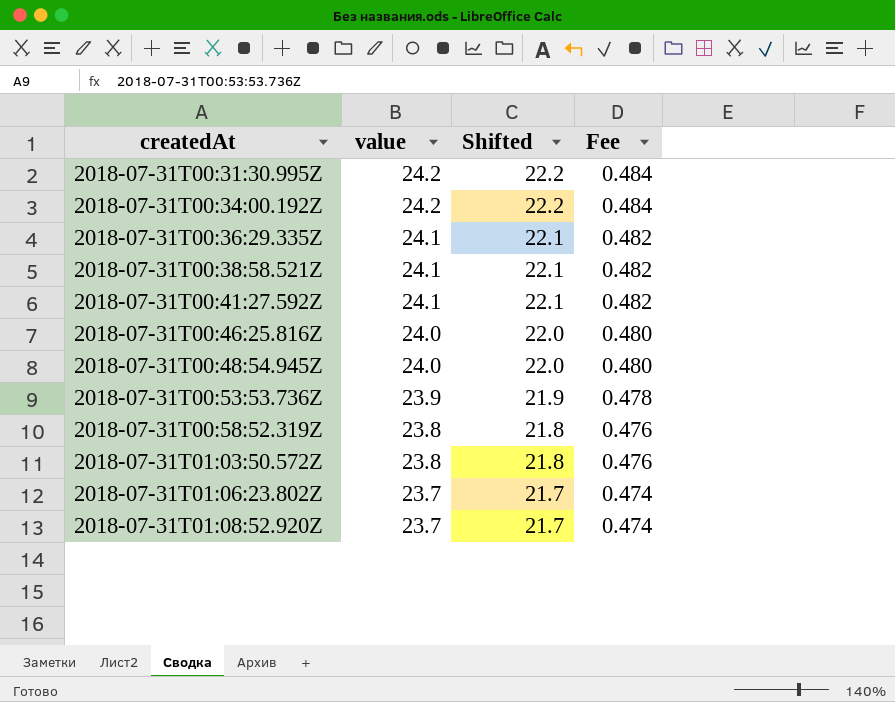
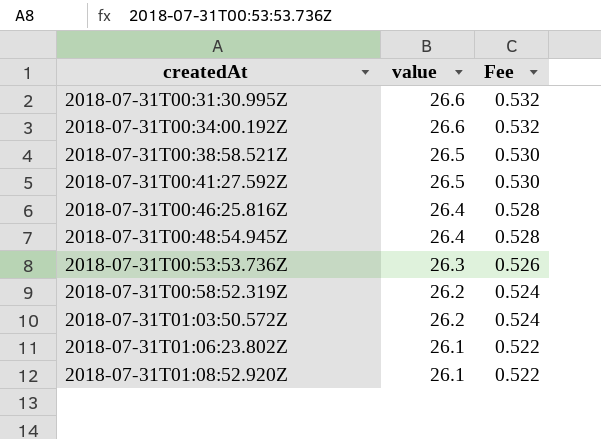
column Shifted | formula: [value] - 2 -> none
row 2018-07-31T00:36:29.335Z: 24.1 | 22.1 | 0.482 -> none
2018-07-31T00:31:30.995Z | value: 24.2 -> 26.6
2018-07-31T00:31:30.995Z | Fee: 0.484 -> 0.532
2018-07-31T00:34:00.192Z | value: 24.2 -> 26.6
2018-07-31T00:34:00.192Z | Fee: 0.484 -> 0.532
2018-07-31T00:38:58.521Z | value: 24.1 -> 26.5
2018-07-31T00:38:58.521Z | Fee: 0.482 -> 0.530
2018-07-31T00:41:27.592Z | value: 24.1 -> 26.5
2018-07-31T00:41:27.592Z | Fee: 0.482 -> 0.530
2018-07-31T00:46:25.816Z | value: 24.0 -> 26.4
2018-07-31T00:46:25.816Z | Fee: 0.480 -> 0.528
2018-07-31T00:48:54.945Z | value: 24.0 -> 26.4
2018-07-31T00:48:54.945Z | Fee: 0.480 -> 0.528
2018-07-31T00:53:53.736Z | value: 23.9 -> 26.3
2018-07-31T00:53:53.736Z | Fee: 0.478 -> 0.526
2018-07-31T00:58:52.319Z | value: 23.8 -> 26.2
2018-07-31T00:58:52.319Z | Fee: 0.476 -> 0.524
2018-07-31T01:03:50.572Z | value: 23.8 -> 26.2
2018-07-31T01:03:50.572Z | Fee: 0.476 -> 0.524
2018-07-31T01:06:23.802Z | value: 23.7 -> 26.1
2018-07-31T01:06:23.802Z | Fee: 0.474 -> 0.522
2018-07-31T01:08:52.920Z | value: 23.7 -> 26.1
2018-07-31T01:08:52.920Z | Fee: 0.474 -> 0.522

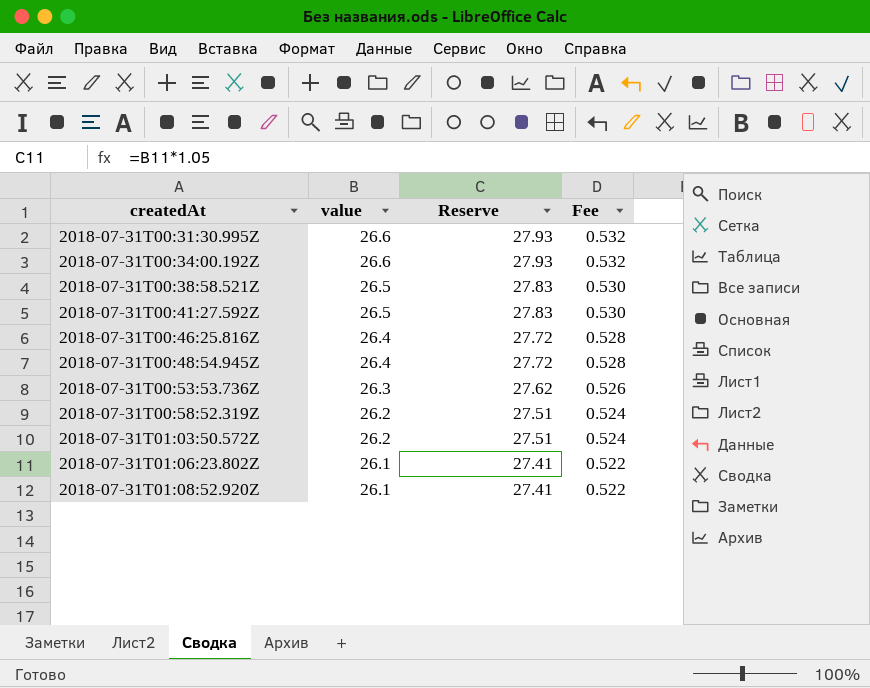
column Reserve | formula: none -> [value] * 1.05

